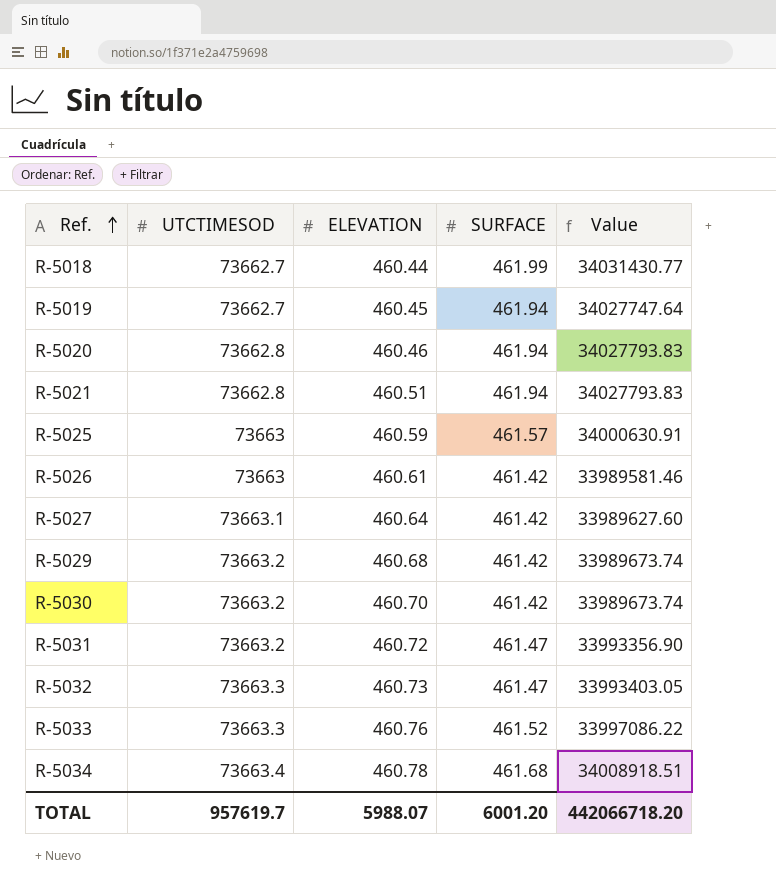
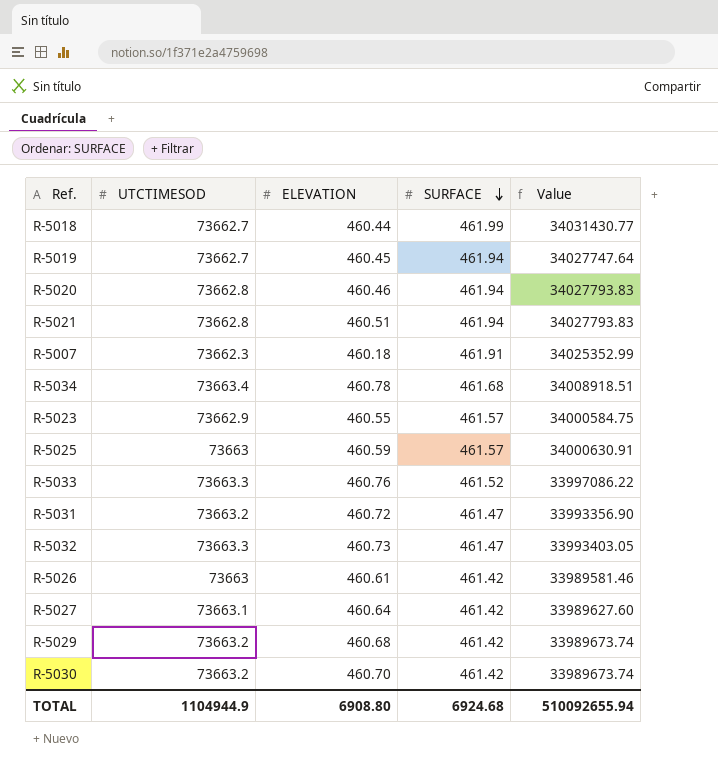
row order: Ref. ascending -> SURFACE descending
row R-5007: none -> 73662.3 | 460.18 | 461.91 | 34025352.99
row R-5023: none -> 73662.9 | 460.55 | 461.57 | 34000584.75
TOTAL | UTCTIMESOD: 957619.7 -> 1104944.9
TOTAL | ELEVATION: 5988.07 -> 6908.80
TOTAL | SURFACE: 6001.20 -> 6924.68
TOTAL | Value: 442066718.20 -> 510092655.94

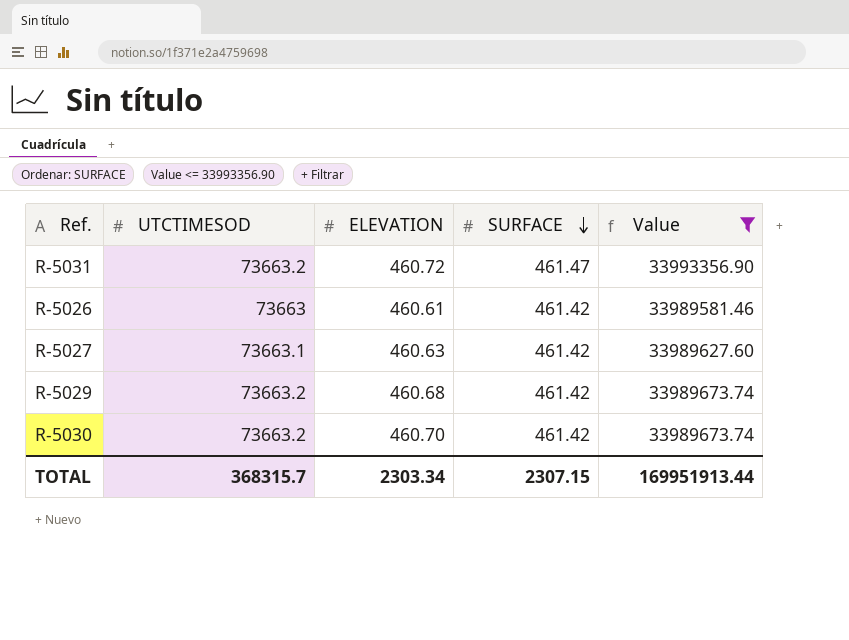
filter: none -> Value <= 33993356.90
R-5027 | ELEVATION: 460.64 -> 460.63
TOTAL | UTCTIMESOD: 1104944.9 -> 368315.7
TOTAL | ELEVATION: 6908.80 -> 2303.34
TOTAL | SURFACE: 6924.68 -> 2307.15
TOTAL | Value: 510092655.94 -> 169951913.44

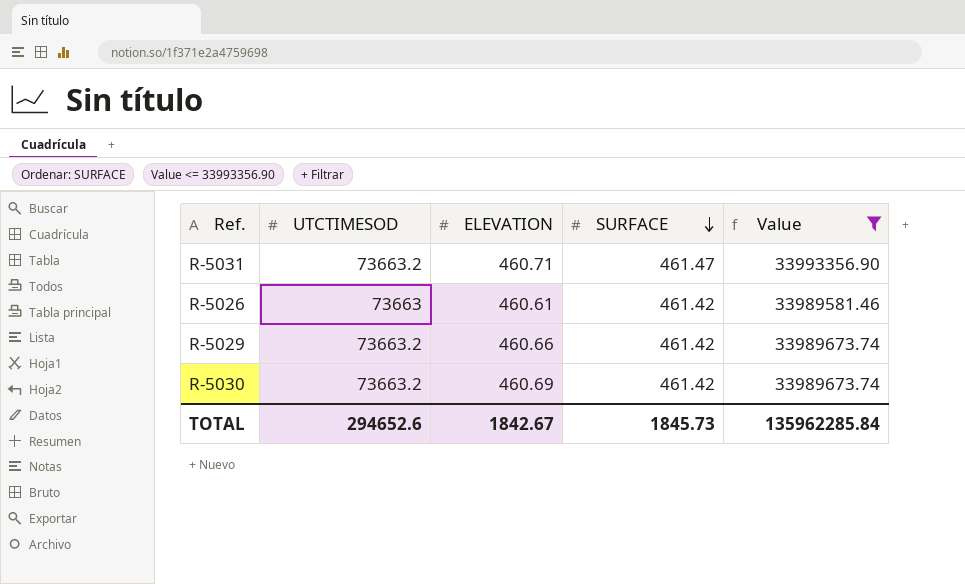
row R-5027: 73663.1 | 460.63 | 461.42 | 33989627.60 -> none
R-5031 | ELEVATION: 460.72 -> 460.71
R-5029 | ELEVATION: 460.68 -> 460.66
R-5030 | ELEVATION: 460.70 -> 460.69
TOTAL | UTCTIMESOD: 368315.7 -> 294652.6
TOTAL | ELEVATION: 2303.34 -> 1842.67
TOTAL | SURFACE: 2307.15 -> 1845.73
TOTAL | Value: 169951913.44 -> 135962285.84

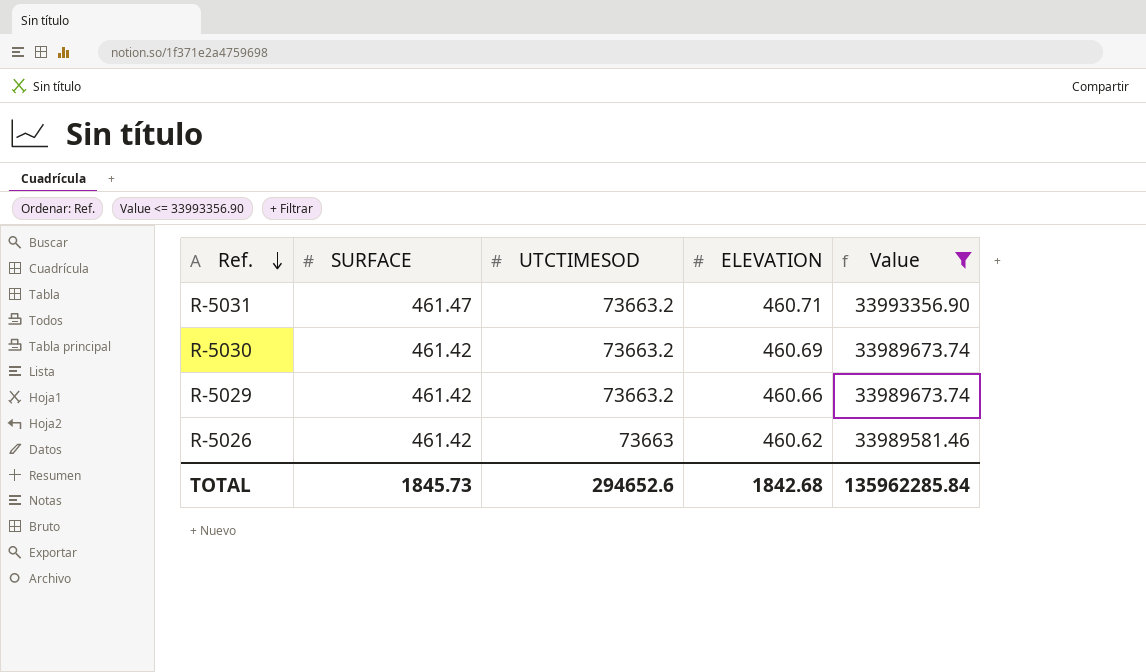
row order: SURFACE descending -> Ref. descending
column SURFACE | position: 4 -> 2
R-5026 | ELEVATION: 460.61 -> 460.62
TOTAL | ELEVATION: 1842.67 -> 1842.68

